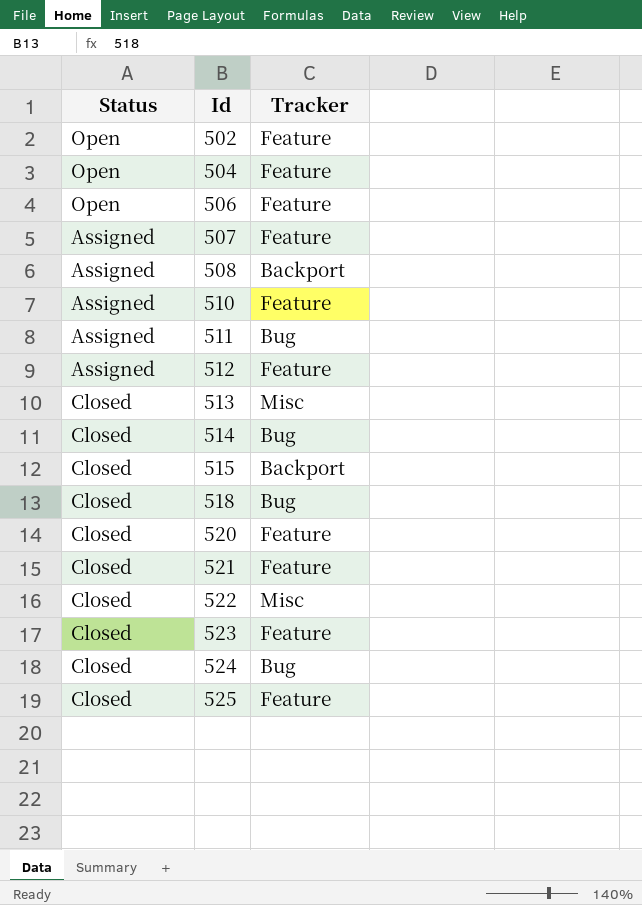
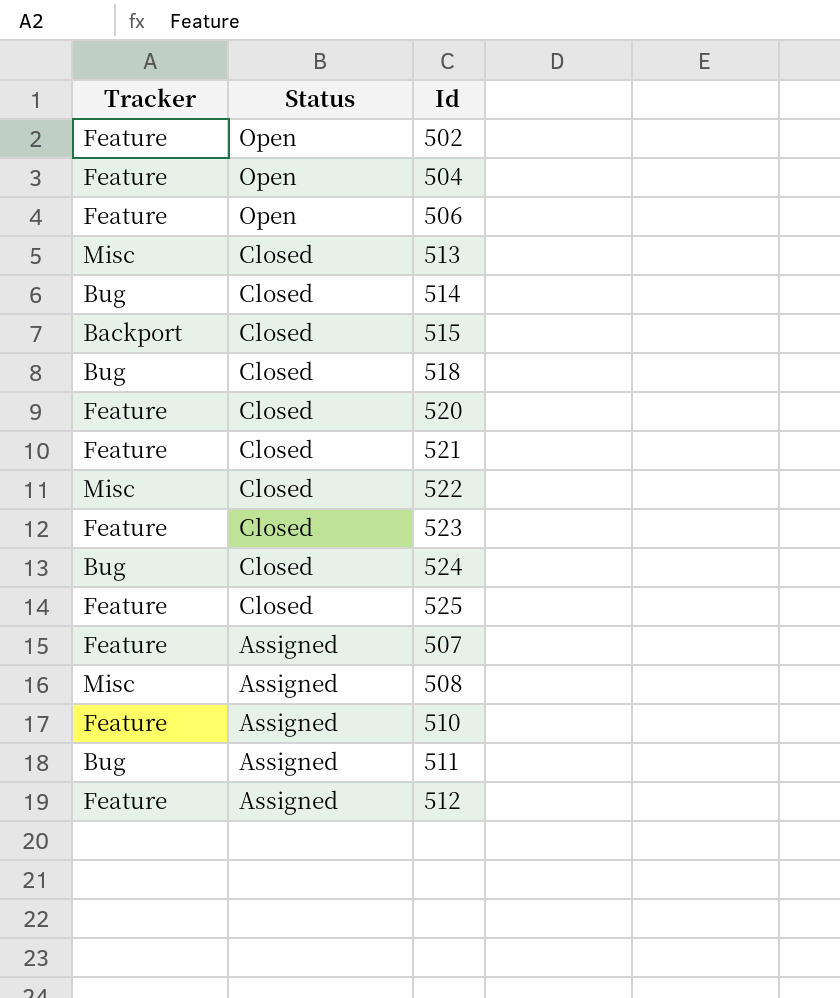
row order: Id ascending -> Status descending
column Tracker | position: 3 -> 1
508 | Tracker: Backport -> Misc

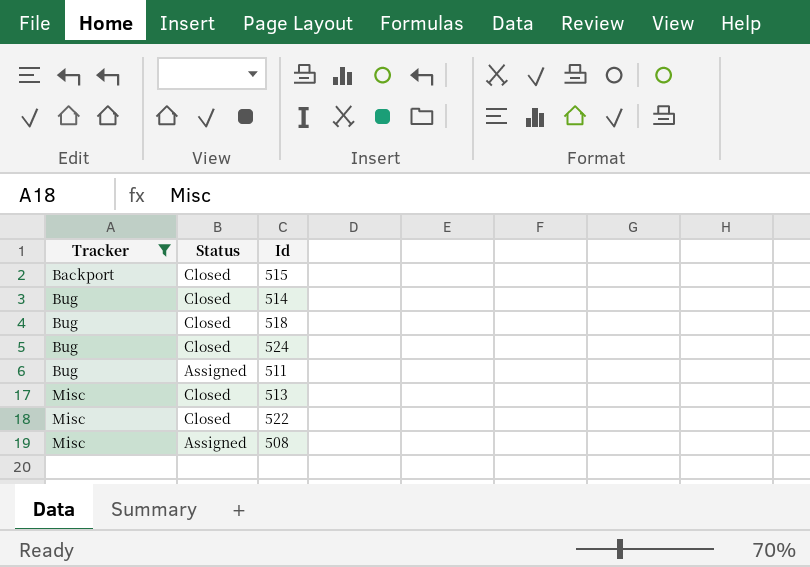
filter: none -> Tracker != Feature
row order: Status descending -> Tracker ascending

